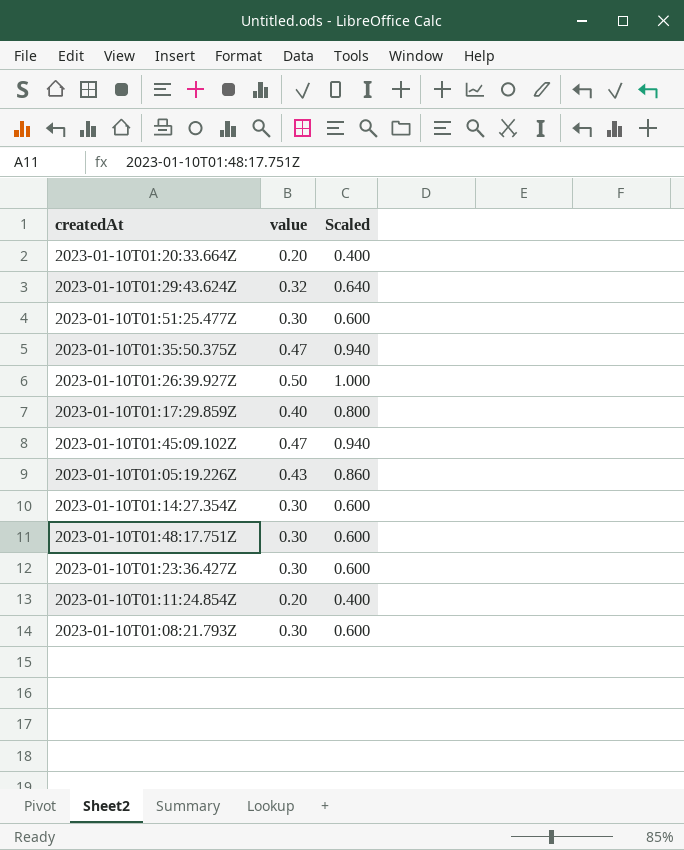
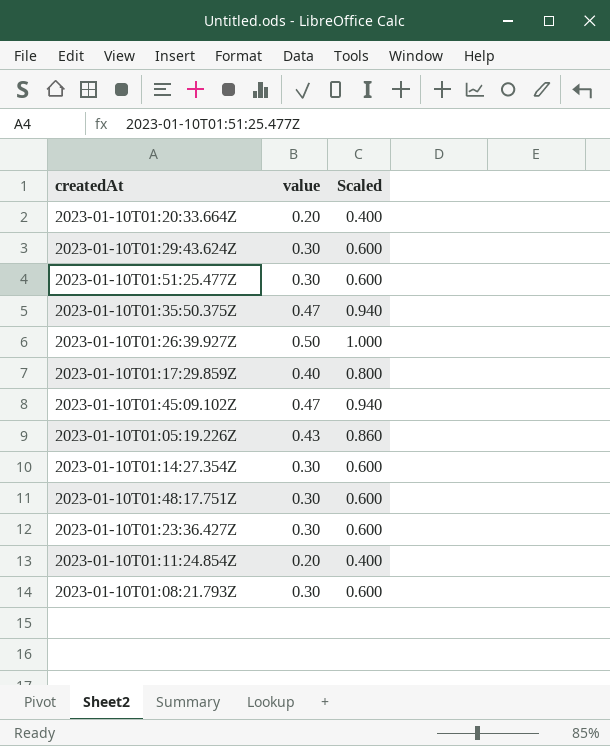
2023-01-10T01:29:43.624Z | value: 0.32 -> 0.30
2023-01-10T01:29:43.624Z | Scaled: 0.640 -> 0.600

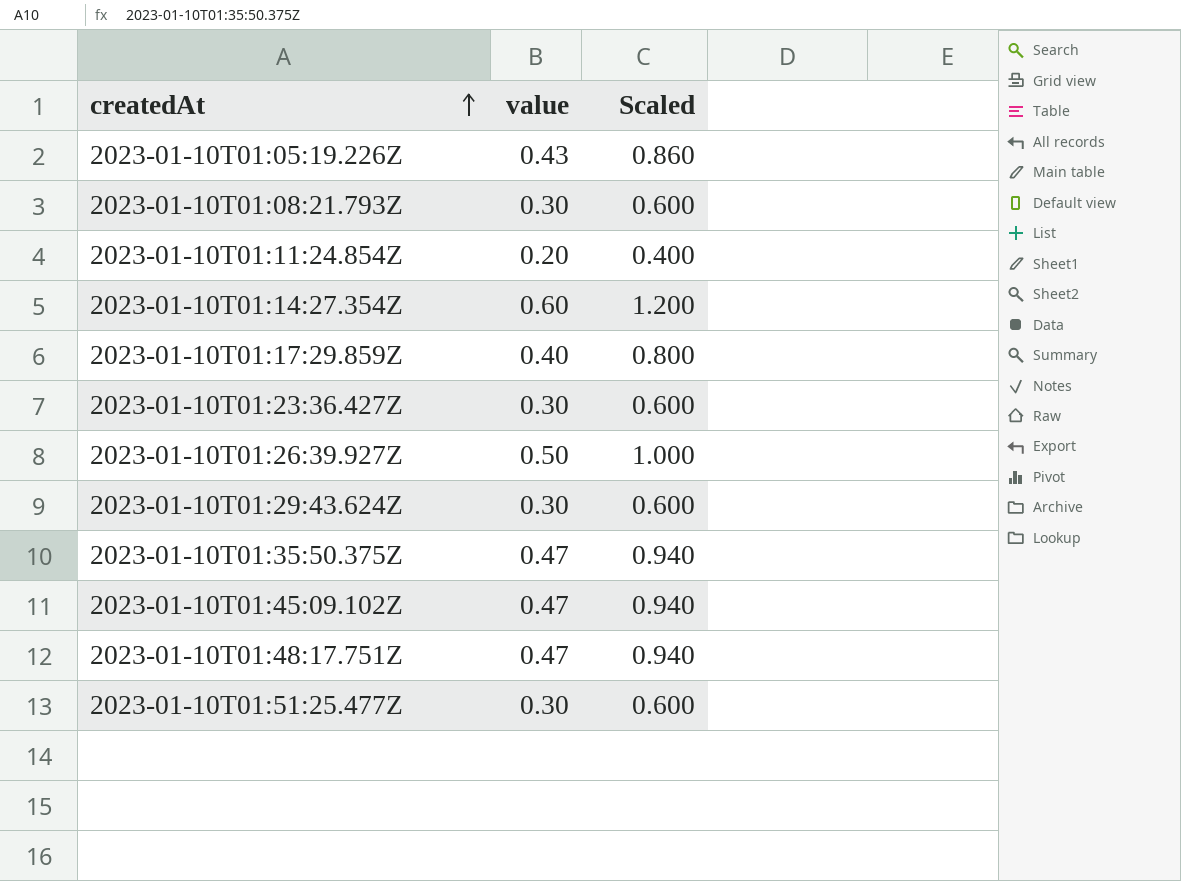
row order: none -> createdAt ascending
row 2023-01-10T01:20:33.664Z: 0.20 | 0.400 -> none
2023-01-10T01:14:27.354Z | value: 0.30 -> 0.60
2023-01-10T01:14:27.354Z | Scaled: 0.600 -> 1.200
2023-01-10T01:48:17.751Z | value: 0.30 -> 0.47
2023-01-10T01:48:17.751Z | Scaled: 0.600 -> 0.940

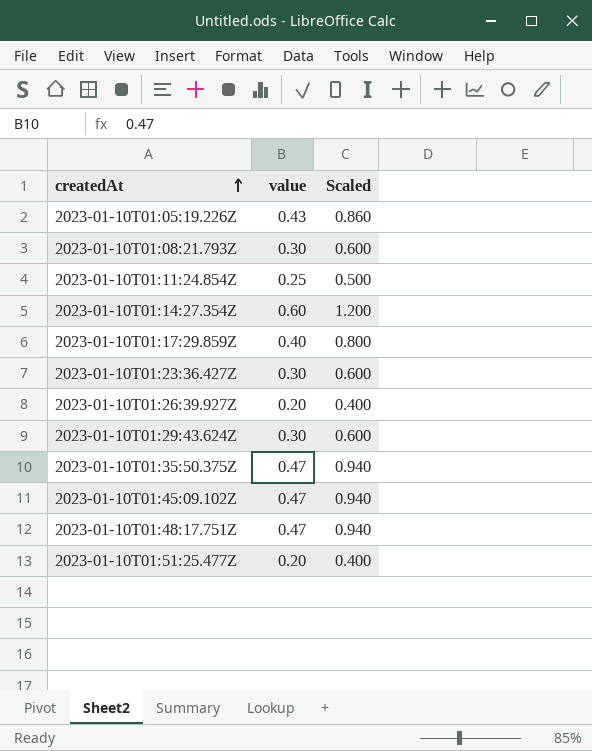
2023-01-10T01:11:24.854Z | value: 0.20 -> 0.25
2023-01-10T01:11:24.854Z | Scaled: 0.400 -> 0.500
2023-01-10T01:26:39.927Z | value: 0.50 -> 0.20
2023-01-10T01:26:39.927Z | Scaled: 1.000 -> 0.400
2023-01-10T01:51:25.477Z | value: 0.30 -> 0.20
2023-01-10T01:51:25.477Z | Scaled: 0.600 -> 0.400

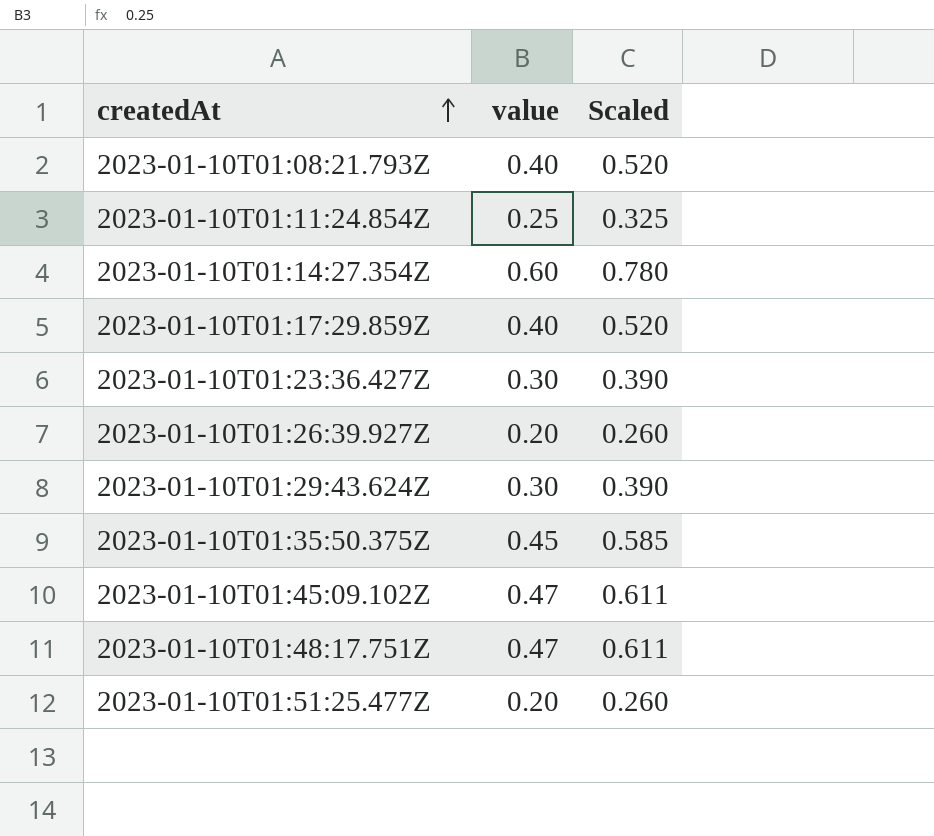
column Scaled | formula: [value] * 2 -> [value] * 1.3
row 2023-01-10T01:05:19.226Z: 0.43 | 0.860 -> none
2023-01-10T01:08:21.793Z | value: 0.30 -> 0.40
2023-01-10T01:35:50.375Z | value: 0.47 -> 0.45

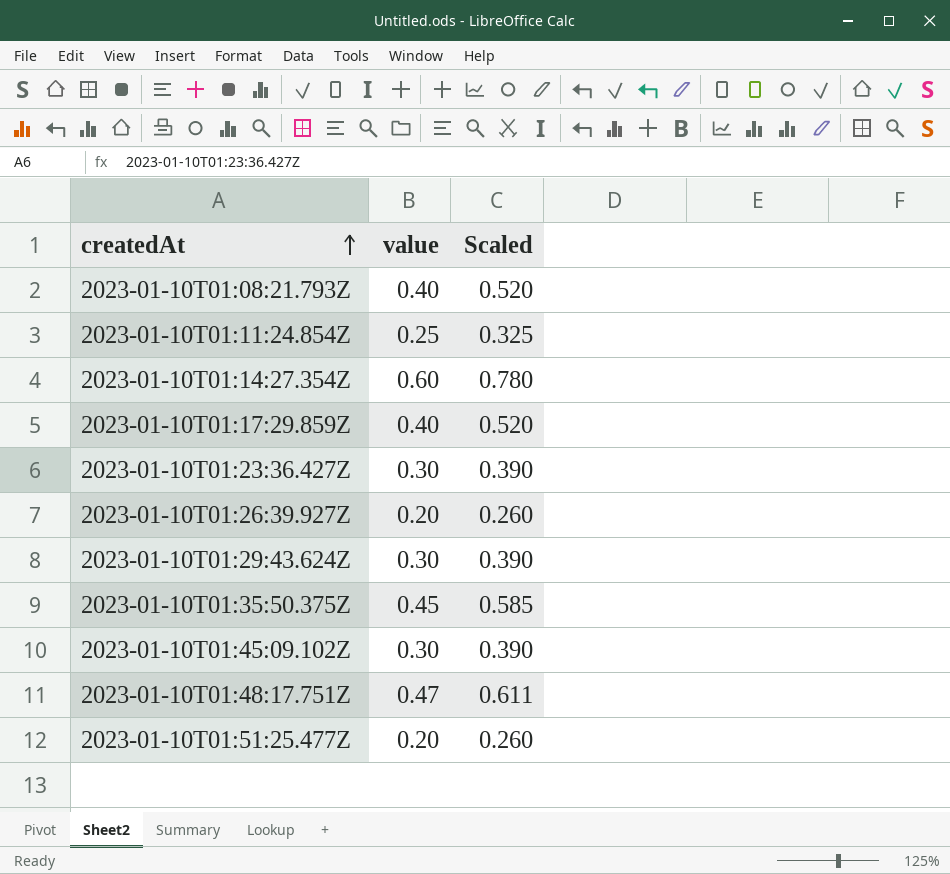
2023-01-10T01:45:09.102Z | value: 0.47 -> 0.30
2023-01-10T01:45:09.102Z | Scaled: 0.611 -> 0.390

